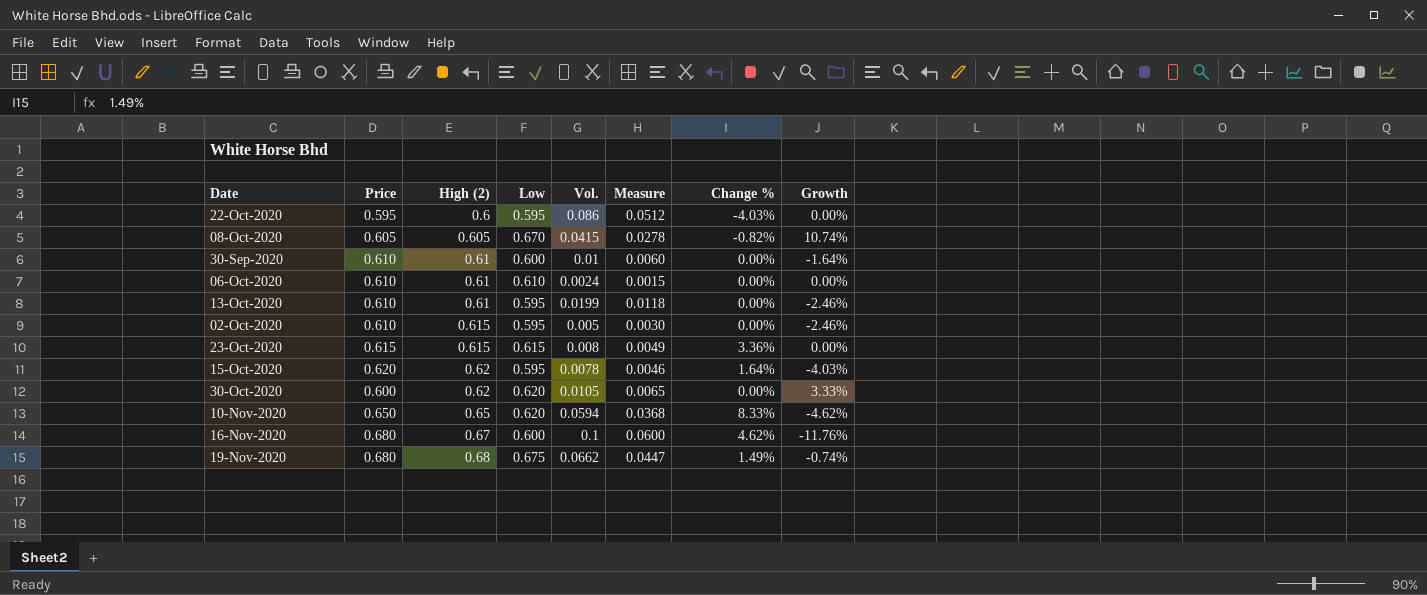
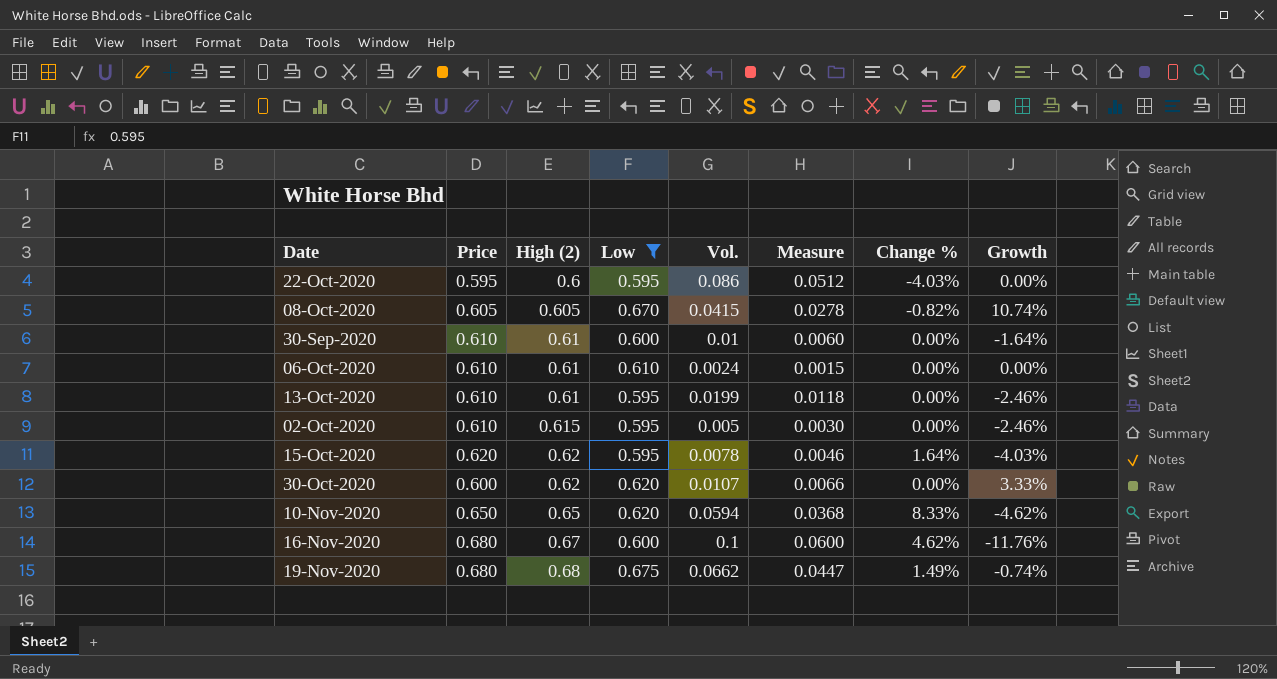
filter: none -> Low != 0.615
30-Oct-2020 | Vol.: 0.0105 -> 0.0107
30-Oct-2020 | Measure: 0.0065 -> 0.0066

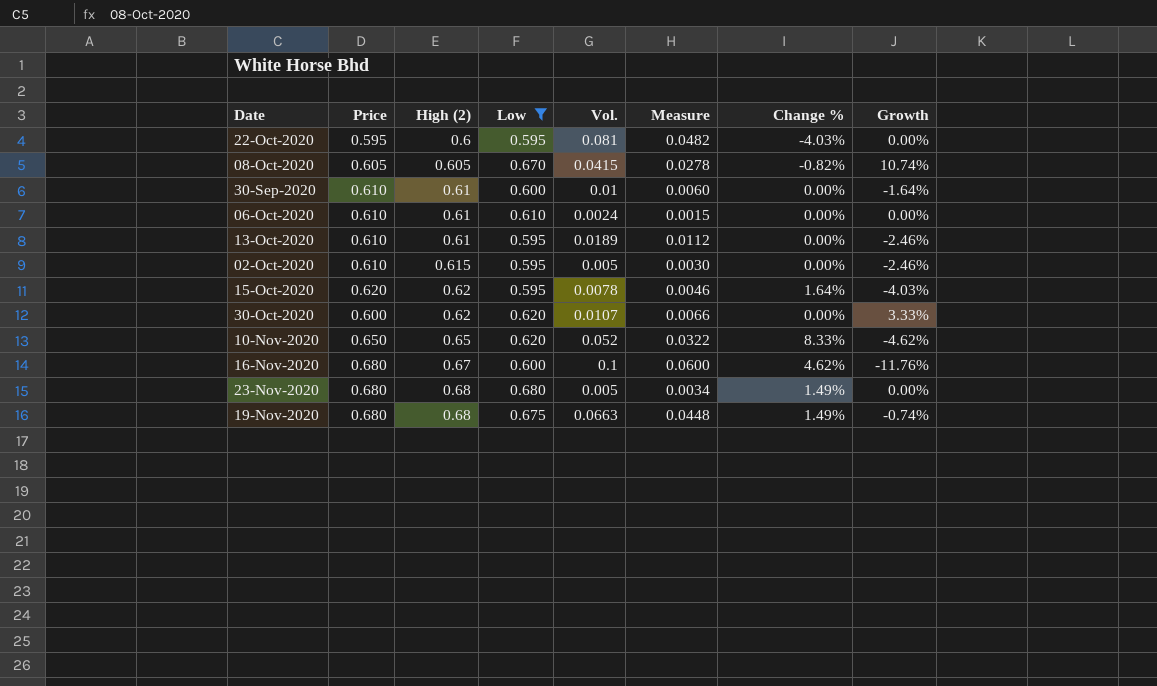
22-Oct-2020 | Vol.: 0.086 -> 0.081
22-Oct-2020 | Measure: 0.0512 -> 0.0482
13-Oct-2020 | Vol.: 0.0199 -> 0.0189
13-Oct-2020 | Measure: 0.0118 -> 0.0112
10-Nov-2020 | Vol.: 0.0594 -> 0.052
10-Nov-2020 | Measure: 0.0368 -> 0.0322
row 23-Nov-2020: none -> 0.680 | 0.68 | 0.680 | 0.005 | 0.0034 | 1.49% | 0.00%
19-Nov-2020 | Vol.: 0.0662 -> 0.0663
19-Nov-2020 | Measure: 0.0447 -> 0.0448

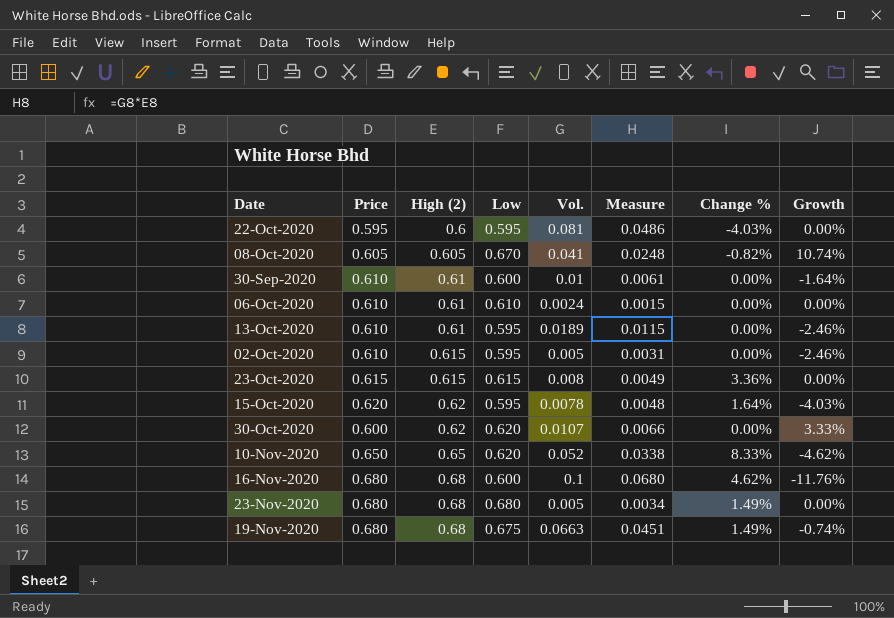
filter: Low != 0.615 -> none
column Measure | formula: [Low] * [Vol.] -> [High (2)] * [Vol.]
08-Oct-2020 | Vol.: 0.0415 -> 0.041
16-Nov-2020 | High (2): 0.67 -> 0.68

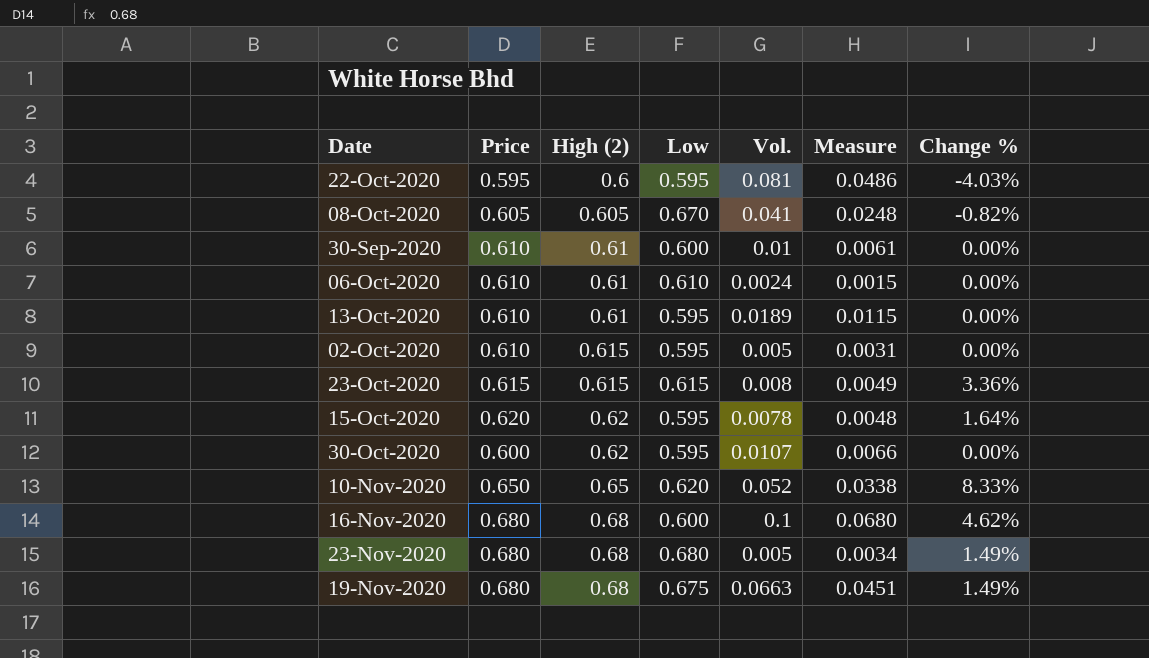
column Growth | formula: ([Low] - [Price]) / [Price] -> none
30-Oct-2020 | Low: 0.620 -> 0.595

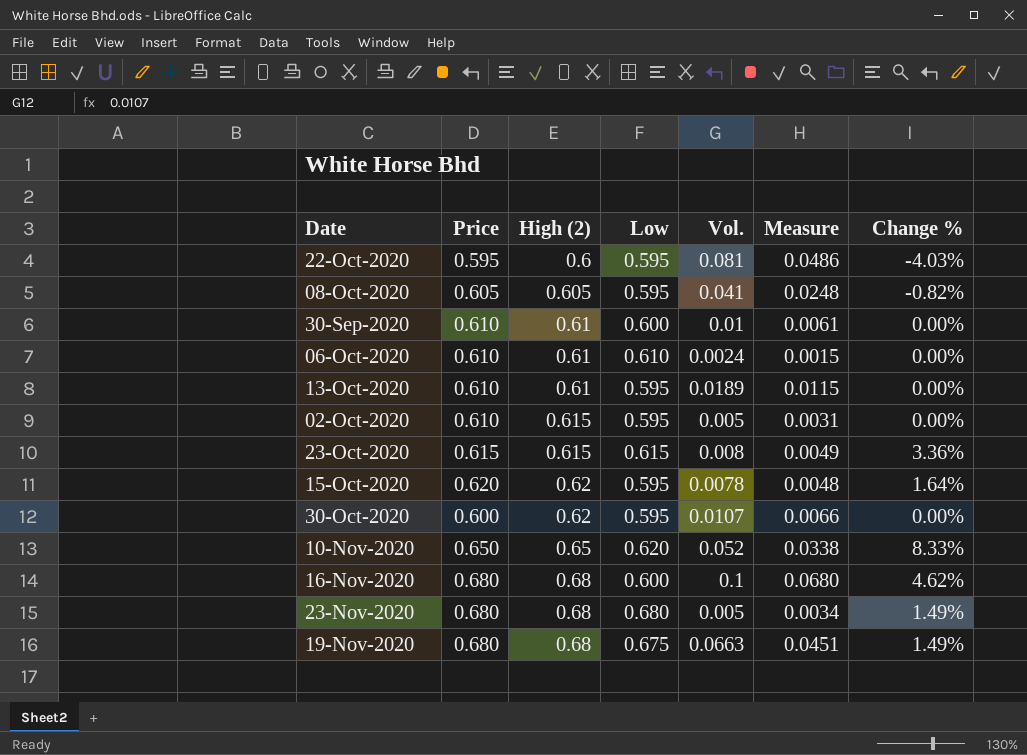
08-Oct-2020 | Low: 0.670 -> 0.595

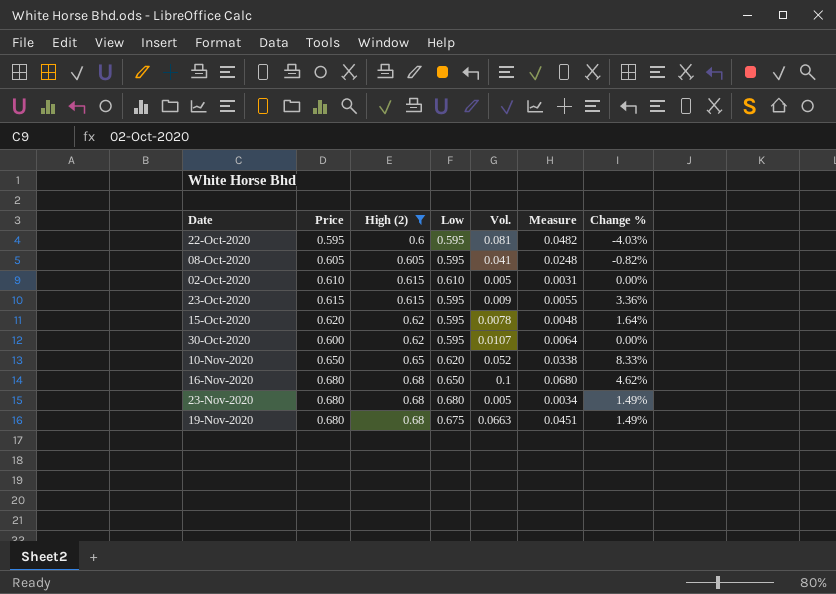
filter: none -> High (2) != 0.61
column Measure | formula: [High (2)] * [Vol.] -> [Price] * [Vol.]
02-Oct-2020 | Low: 0.595 -> 0.610
23-Oct-2020 | Low: 0.615 -> 0.595
23-Oct-2020 | Vol.: 0.008 -> 0.009
16-Nov-2020 | Low: 0.600 -> 0.650

